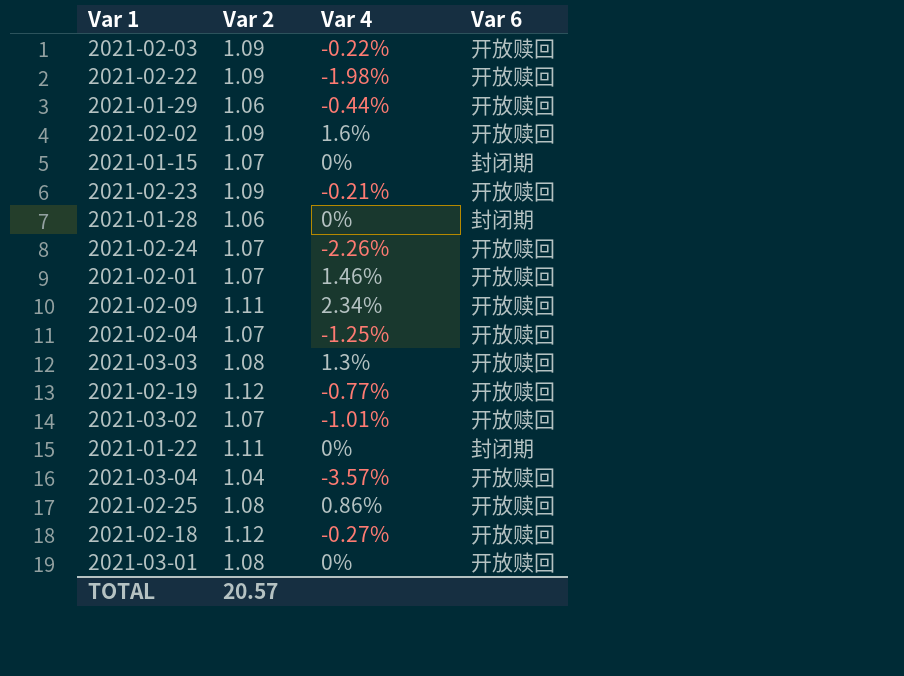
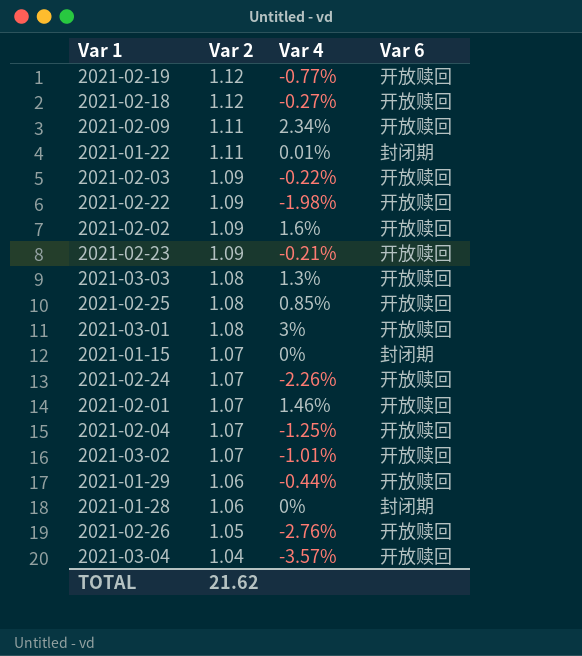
row order: none -> Var 2 descending
2021-01-22 | Var 4: 0% -> 0.01%
2021-02-25 | Var 4: 0.86% -> 0.85%
2021-03-01 | Var 4: 0% -> 3%
row 2021-02-26: none -> 1.05 | -2.76% | 开放赎回
TOTAL | Var 2: 20.57 -> 21.62

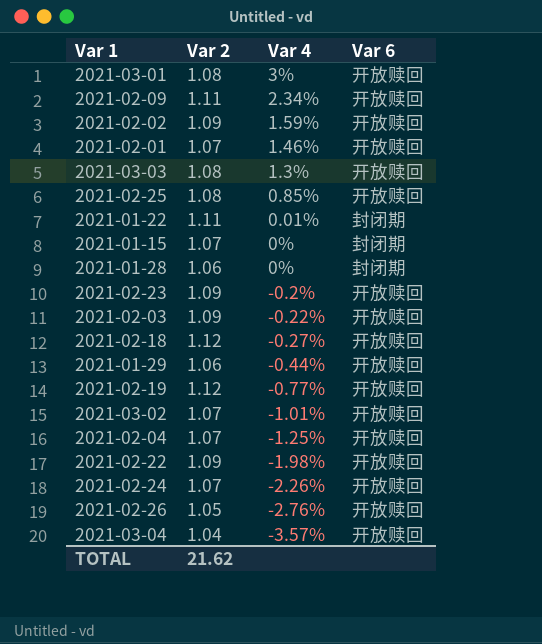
row order: Var 2 descending -> Var 4 descending
2021-02-02 | Var 4: 1.6% -> 1.59%
2021-02-23 | Var 4: -0.21% -> -0.2%

